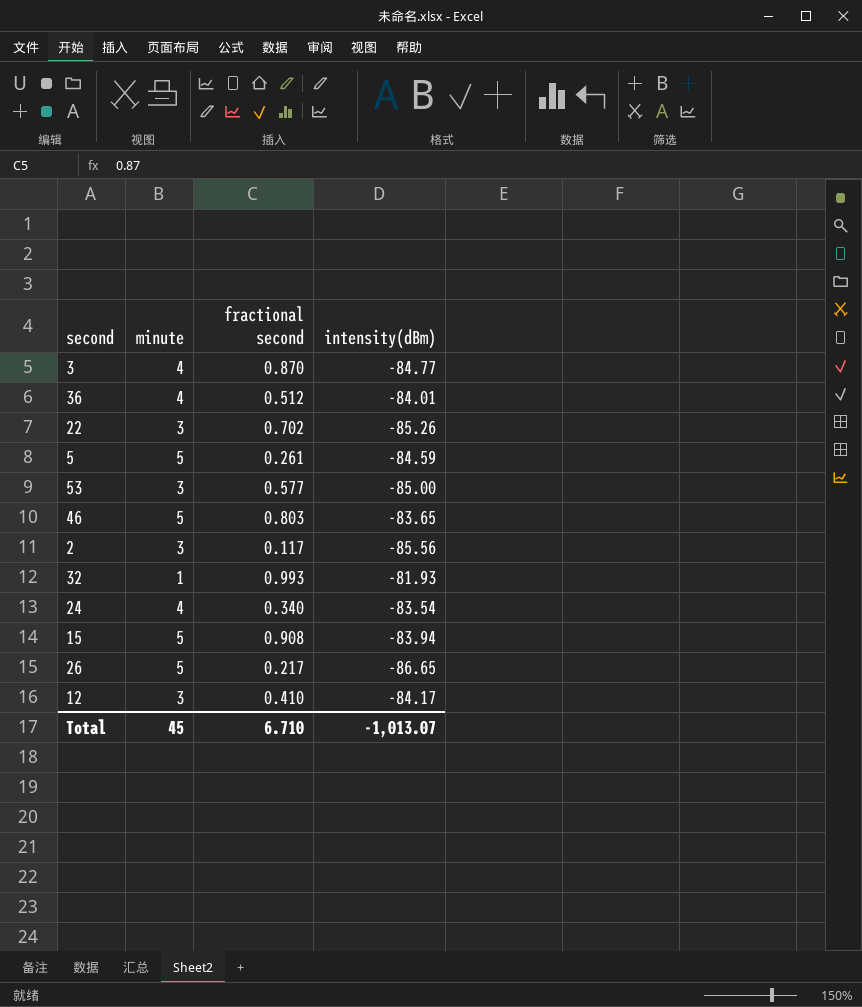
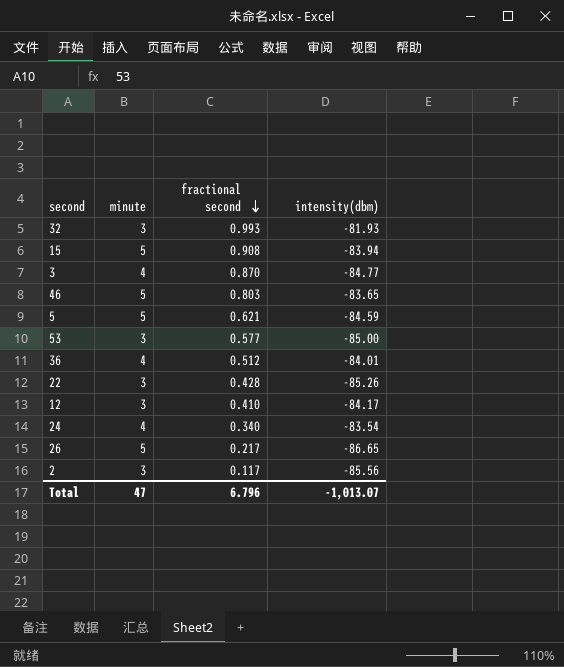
row order: none -> fractional second descending
column name: intensity(dBm) -> intensity(dbm)
32 | minute: 1 -> 3
5 | fractional second: 0.261 -> 0.621
22 | fractional second: 0.702 -> 0.428
Total | minute: 45 -> 47
Total | fractional second: 6.710 -> 6.796

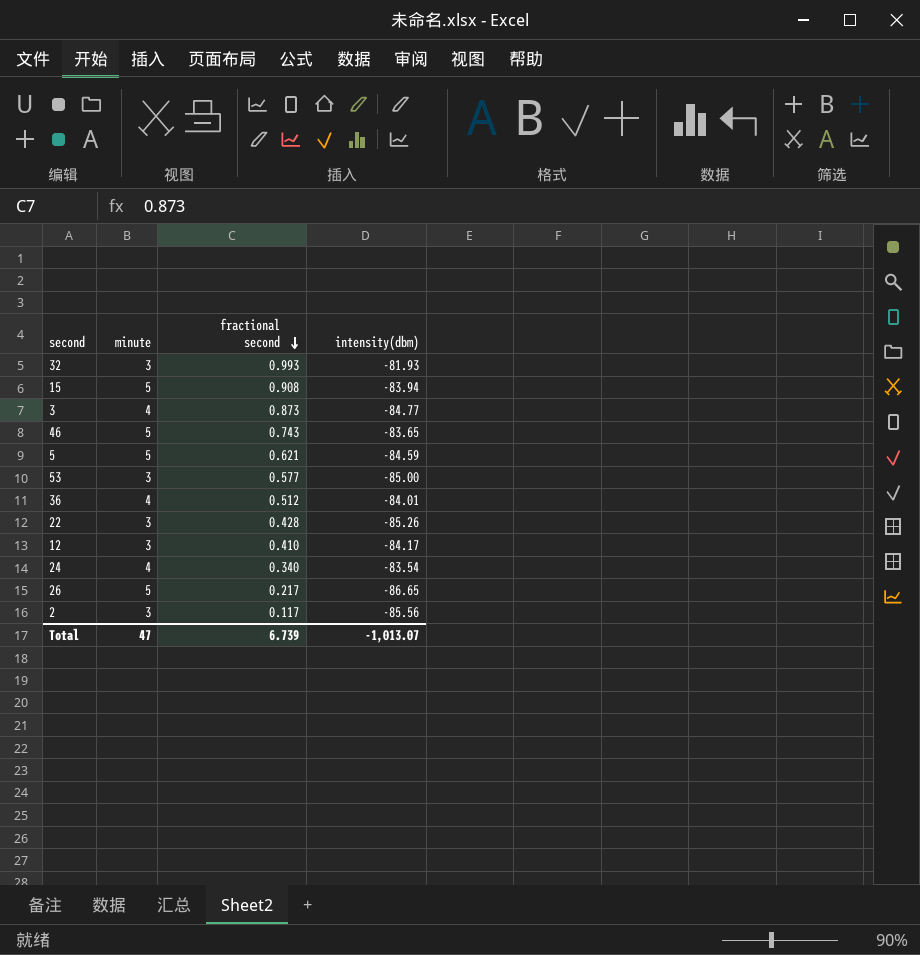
3 | fractional second: 0.870 -> 0.873
46 | fractional second: 0.803 -> 0.743
Total | fractional second: 6.796 -> 6.739

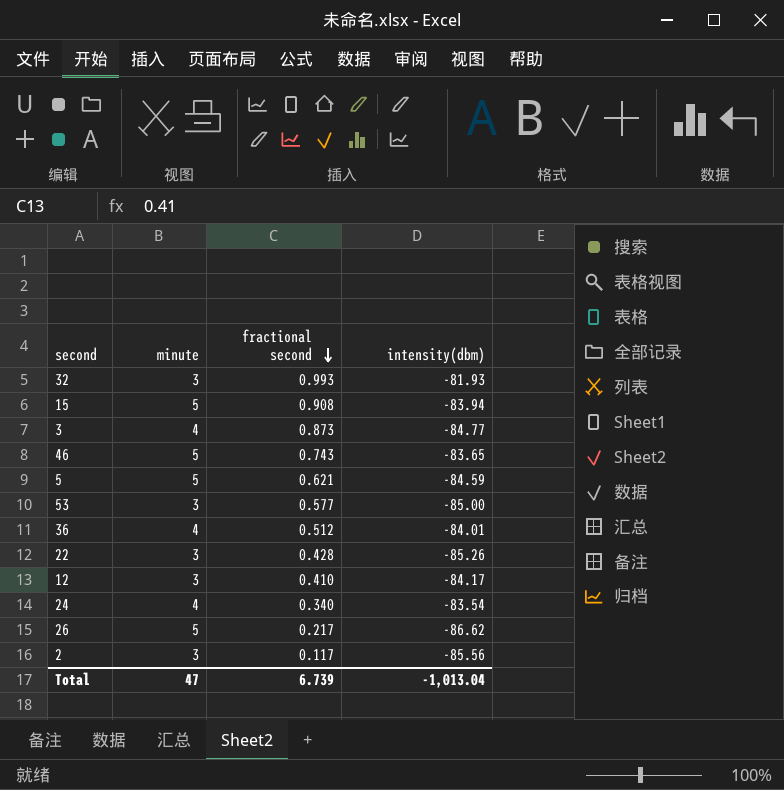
26 | intensity(dbm): -86.65 -> -86.62
Total | intensity(dbm): -1,013.07 -> -1,013.04

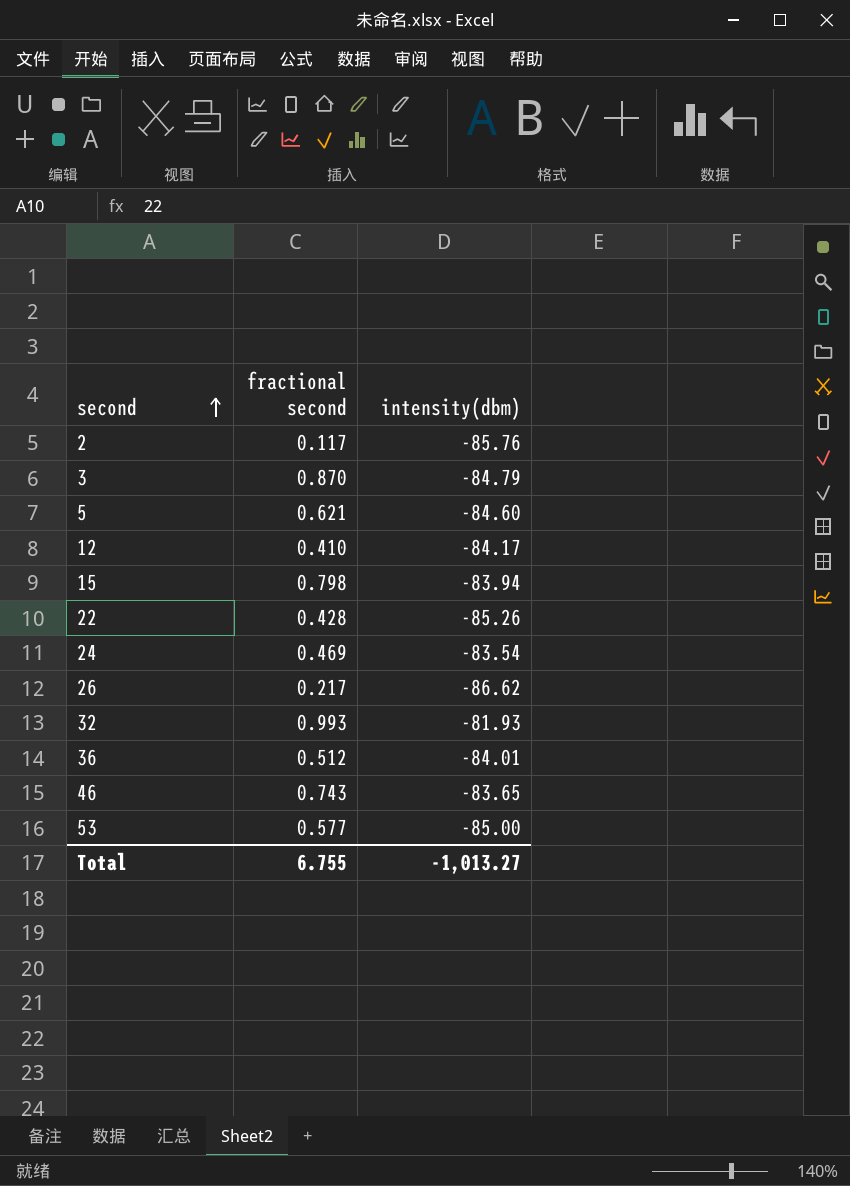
row order: fractional second descending -> second ascending
column minute | position: 2 -> none
2 | intensity(dbm): -85.56 -> -85.76
3 | fractional second: 0.873 -> 0.870
3 | intensity(dbm): -84.77 -> -84.79
5 | intensity(dbm): -84.59 -> -84.60
15 | fractional second: 0.908 -> 0.798
24 | fractional second: 0.340 -> 0.469
Total | fractional second: 6.739 -> 6.755
Total | intensity(dbm): -1,013.04 -> -1,013.27

